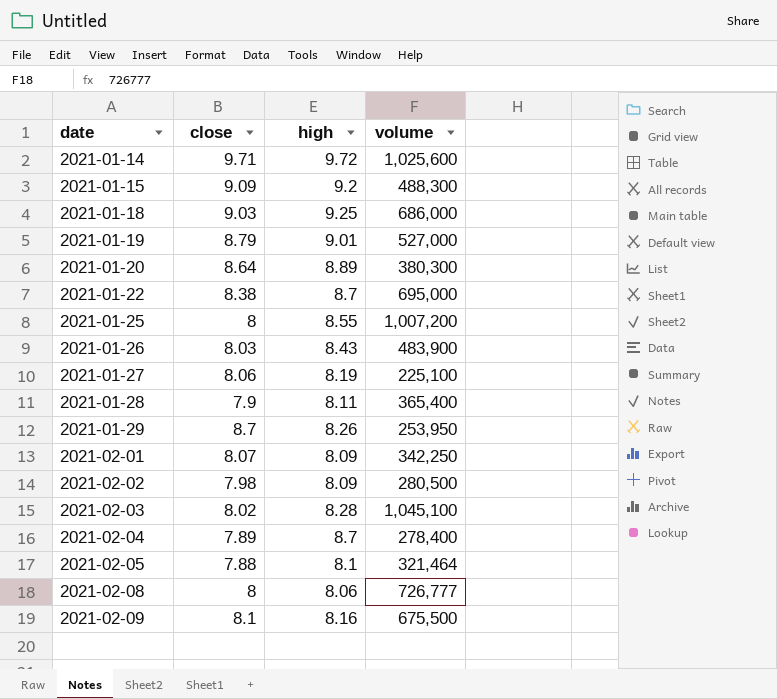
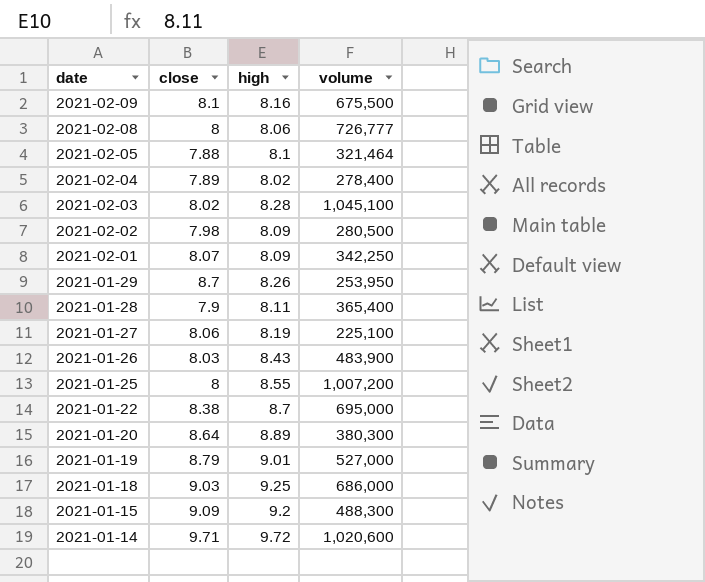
row order: date ascending -> date descending
2021-02-04 | high: 8.7 -> 8.02
2021-01-14 | volume: 1,025,600 -> 1,020,600

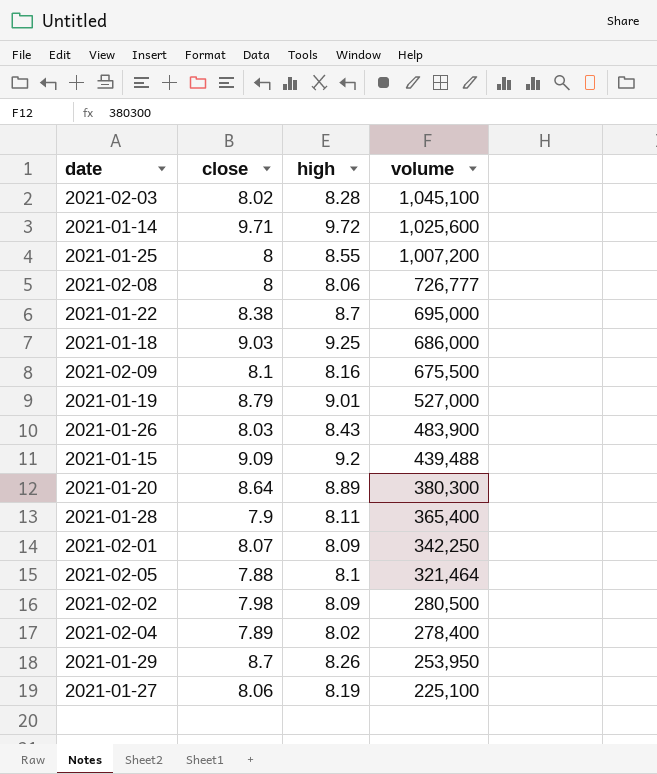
row order: date descending -> volume descending
2021-01-14 | volume: 1,020,600 -> 1,025,600
2021-01-15 | volume: 488,300 -> 439,488

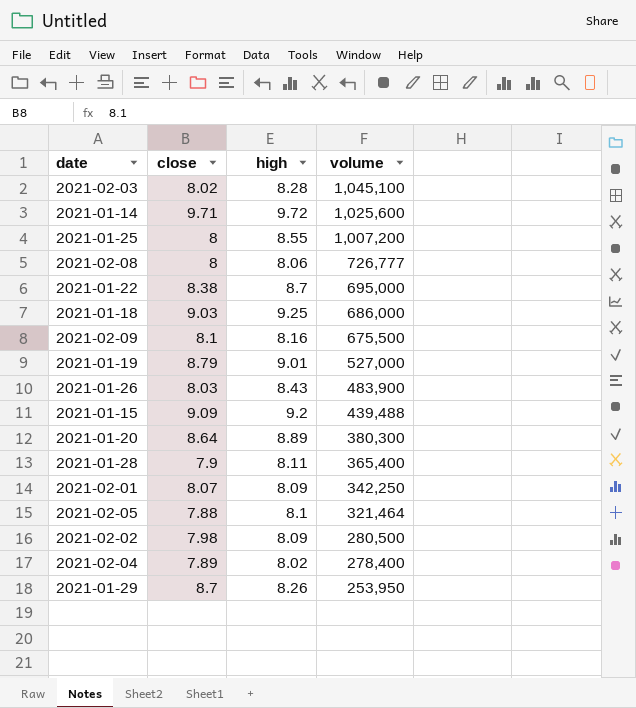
row 2021-01-27: 8.06 | 8.19 | 225,100 -> none

